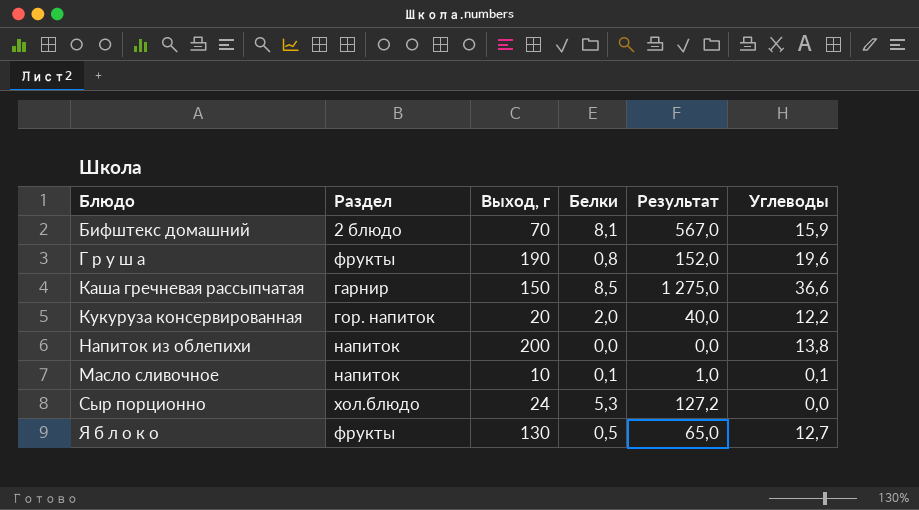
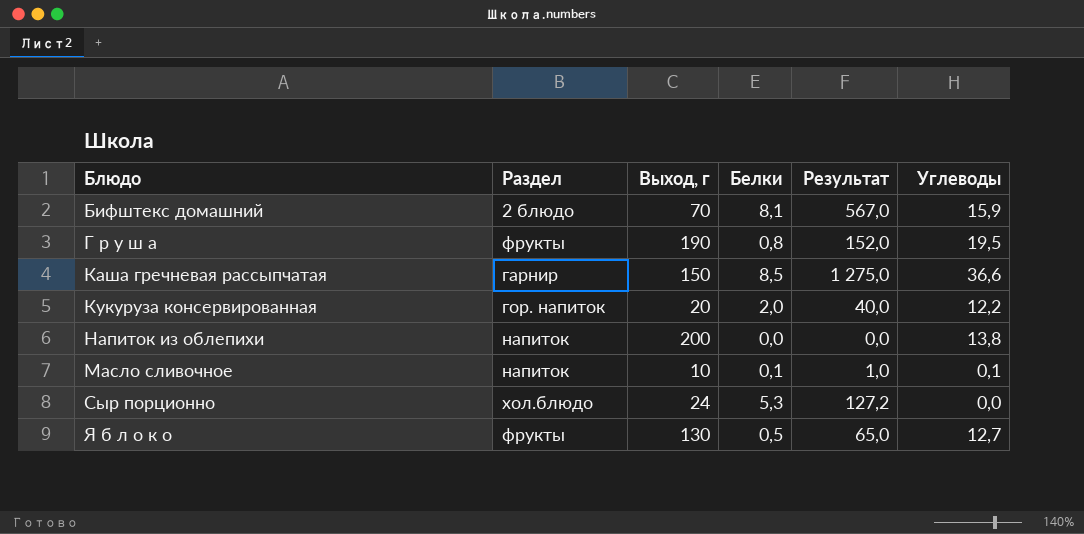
Г р у ш а | Углеводы: 19,6 -> 19,5

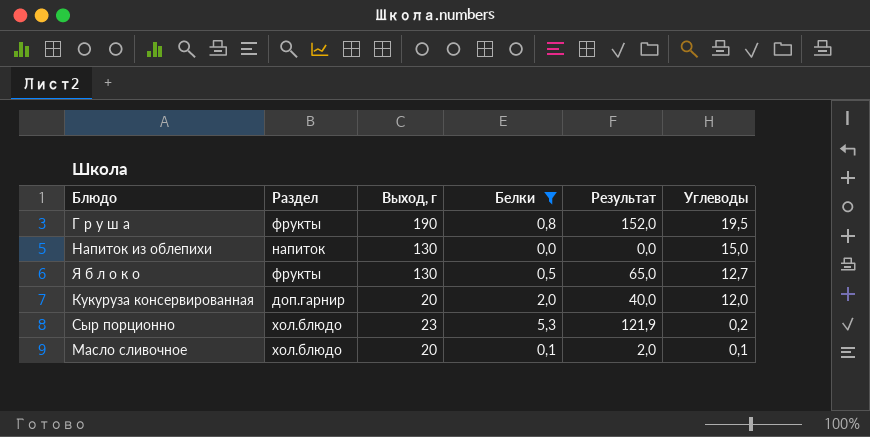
filter: none -> Белки <= 5,3
row order: none -> Углеводы descending
Напиток из облепихи | Выход, г: 200 -> 130
Напиток из облепихи | Углеводы: 13,8 -> 15,0
Кукуруза консервированная | Раздел: гор. напиток -> доп.гарнир
Кукуруза консервированная | Углеводы: 12,2 -> 12,0
Сыр порционно | Выход, г: 24 -> 23
Сыр порционно | Результат: 127,2 -> 121,9
Сыр порционно | Углеводы: 0,0 -> 0,2
Масло сливочное | Раздел: напиток -> хол.блюдо
Масло сливочное | Выход, г: 10 -> 20
Масло сливочное | Результат: 1,0 -> 2,0

